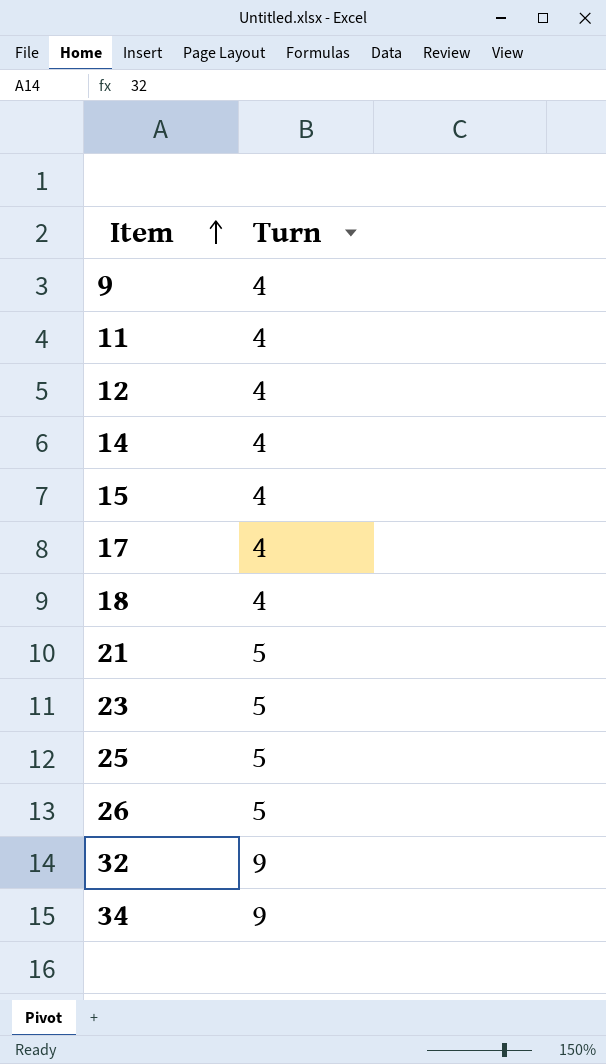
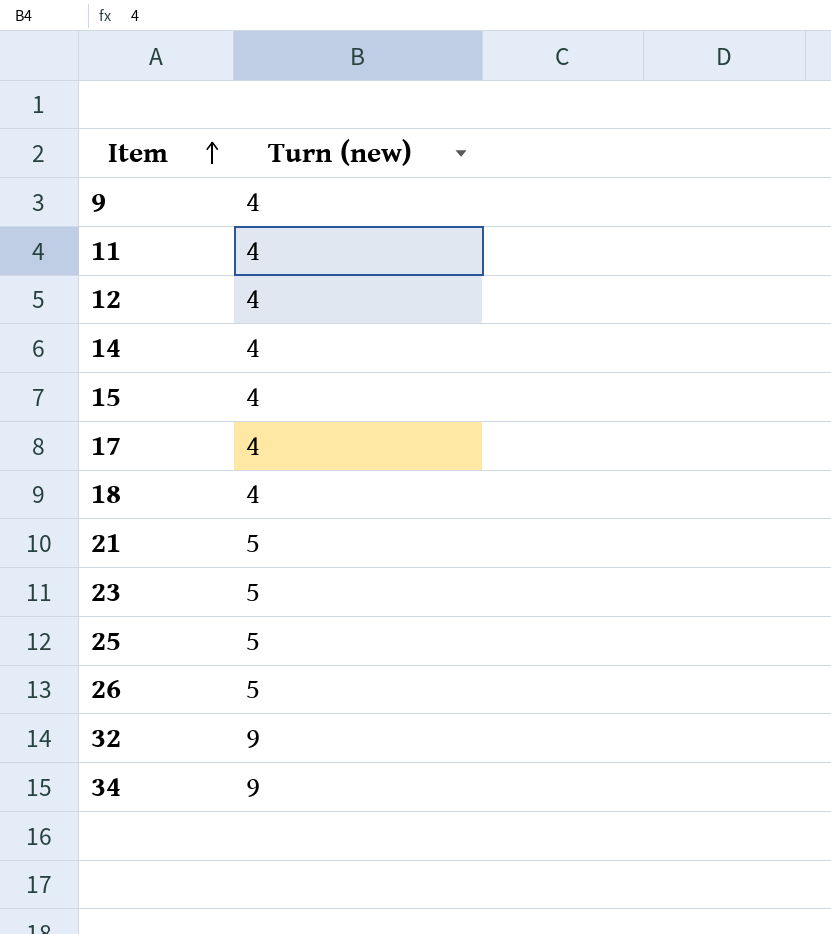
column name: Turn -> Turn (new)

